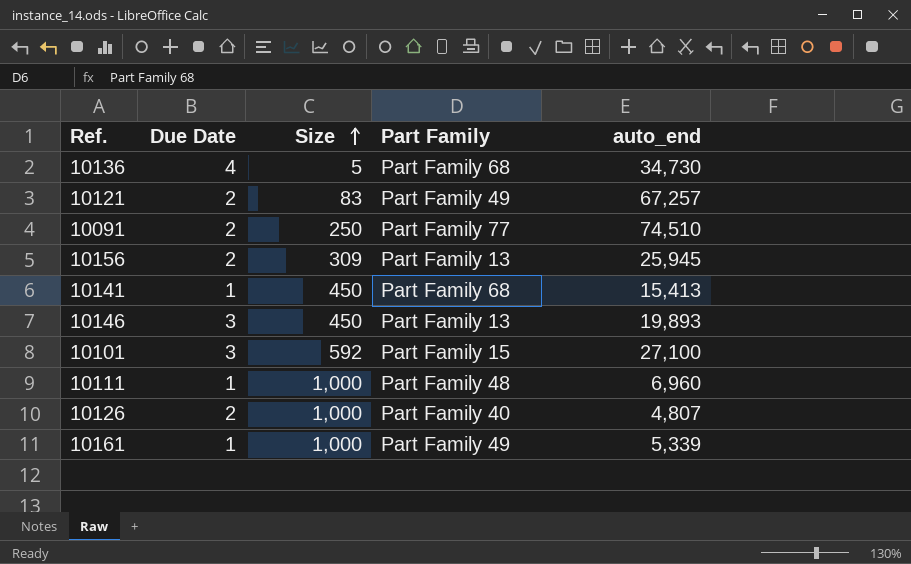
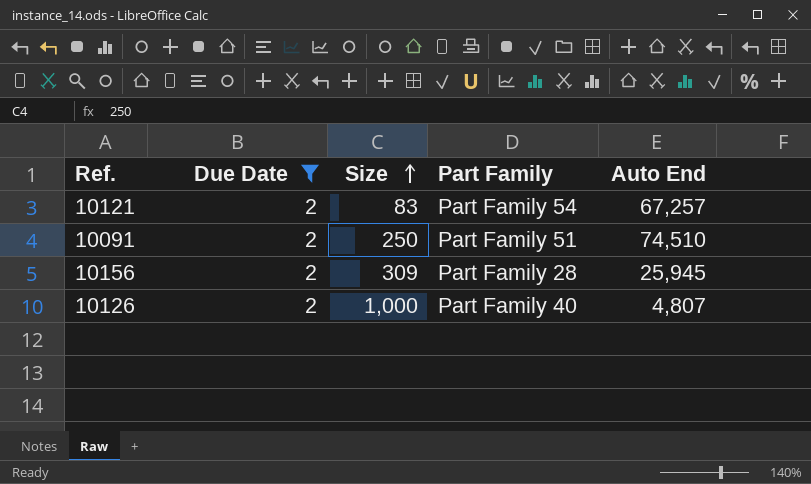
filter: none -> Due Date = 2
column name: auto_end -> Auto End
10121 | Part Family: Part Family 49 -> Part Family 54
10091 | Part Family: Part Family 77 -> Part Family 51
10156 | Part Family: Part Family 13 -> Part Family 28

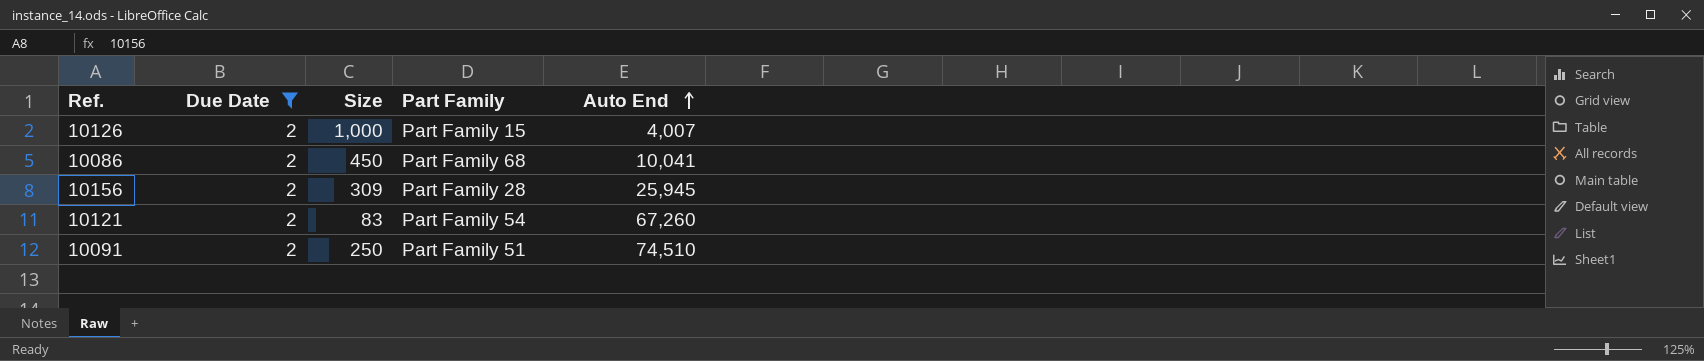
row order: Size ascending -> Auto End ascending
10126 | Part Family: Part Family 40 -> Part Family 15
10126 | Auto End: 4,807 -> 4,007
row 10086: none -> 2 | 450 | Part Family 68 | 10,041
10121 | Auto End: 67,257 -> 67,260

